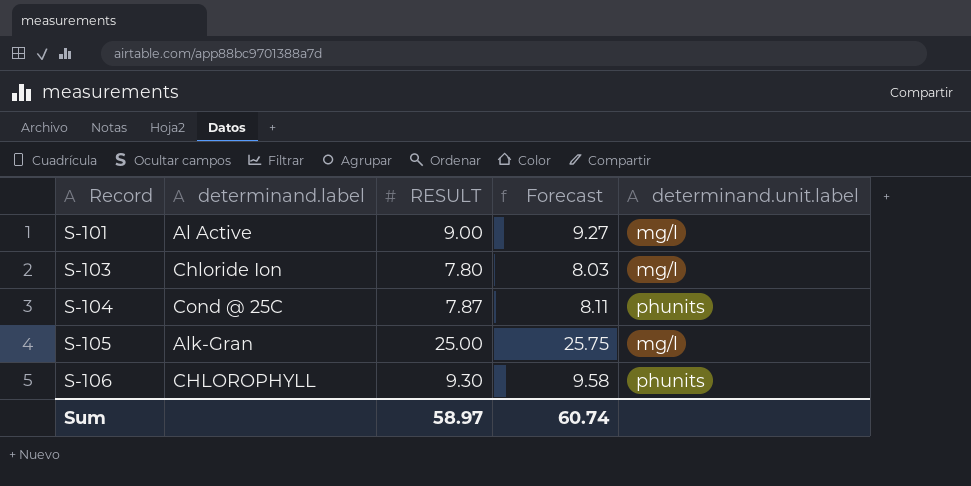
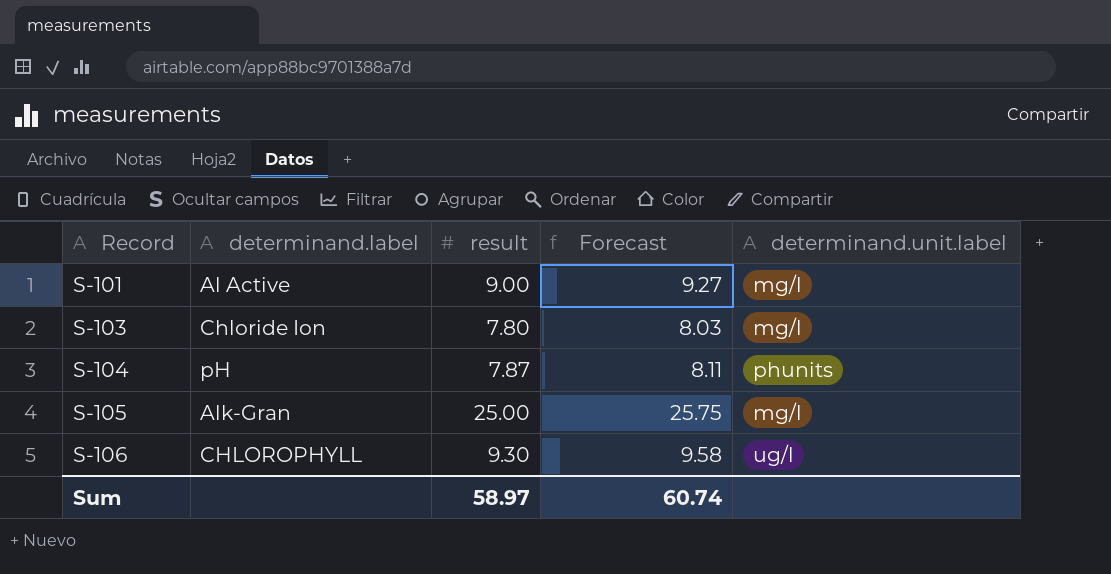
column name: RESULT -> result
S-104 | determinand.label: Cond @ 25C -> pH
S-106 | determinand.unit.label: phunits -> ug/l

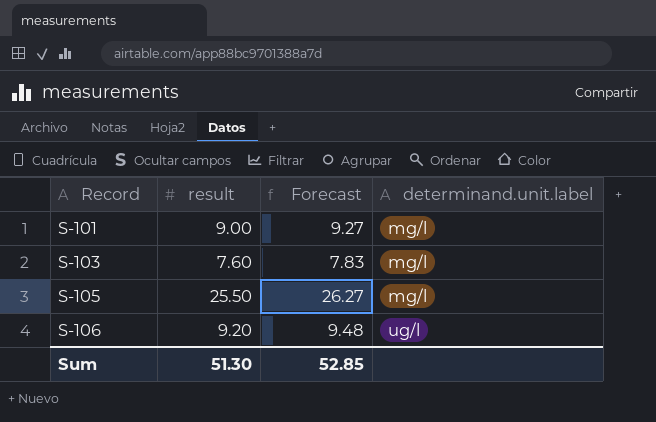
column determinand.label | position: 2 -> none
row S-104: pH | 7.87 | 8.11 | phunits -> none
S-103 | result: 7.80 -> 7.60
S-103 | Forecast: 8.03 -> 7.83
S-105 | result: 25.00 -> 25.50
S-105 | Forecast: 25.75 -> 26.27
S-106 | result: 9.30 -> 9.20
S-106 | Forecast: 9.58 -> 9.48
Sum | result: 58.97 -> 51.30
Sum | Forecast: 60.74 -> 52.85

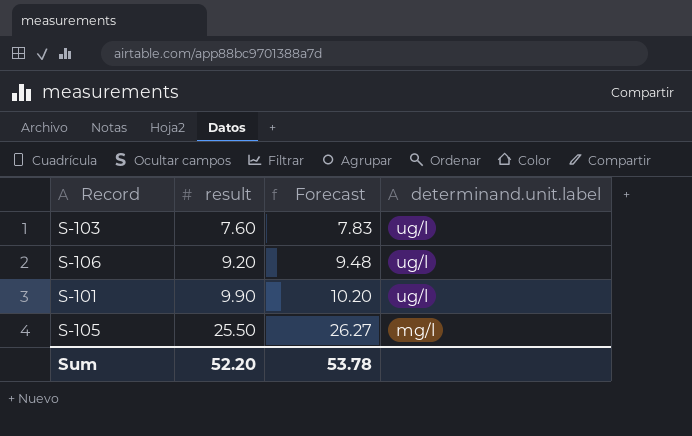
row order: Record ascending -> result ascending
S-103 | determinand.unit.label: mg/l -> ug/l
S-101 | result: 9.00 -> 9.90
S-101 | Forecast: 9.27 -> 10.20
S-101 | determinand.unit.label: mg/l -> ug/l
Sum | result: 51.30 -> 52.20
Sum | Forecast: 52.85 -> 53.78

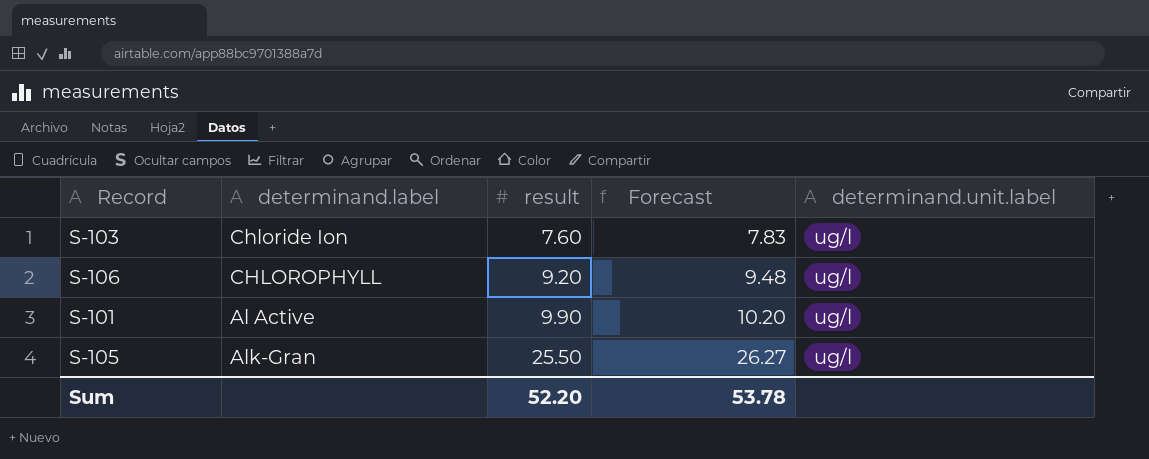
column determinand.label | position: none -> 2
S-105 | determinand.unit.label: mg/l -> ug/l

